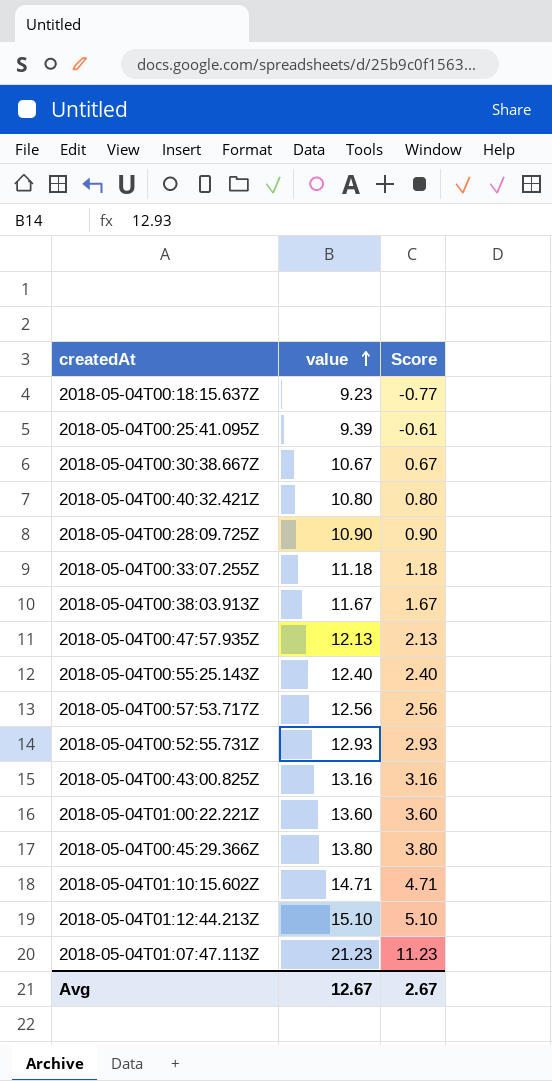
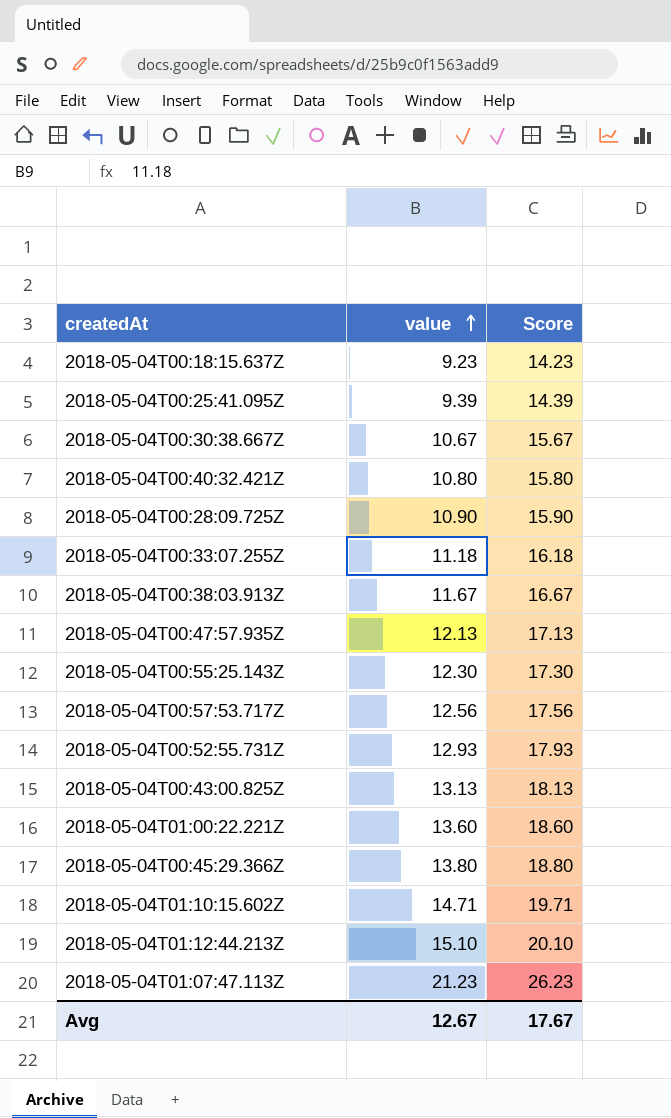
column Score | formula: [value] - 10 -> [value] + 5
2018-05-04T00:55:25.143Z | value: 12.40 -> 12.30
2018-05-04T00:43:00.825Z | value: 13.16 -> 13.13
Avg | Score: 2.67 -> 17.67

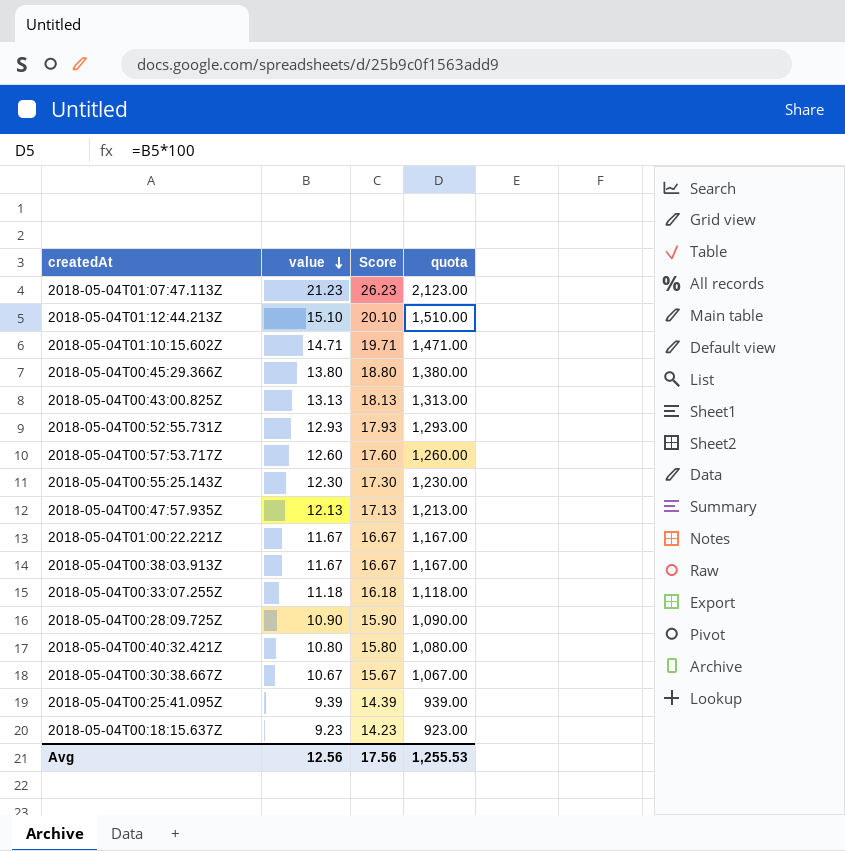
row order: value ascending -> value descending
column quota | formula: none -> [value] * 100
2018-05-04T00:57:53.717Z | value: 12.56 -> 12.60
2018-05-04T00:57:53.717Z | Score: 17.56 -> 17.60
2018-05-04T01:00:22.221Z | value: 13.60 -> 11.67
2018-05-04T01:00:22.221Z | Score: 18.60 -> 16.67
Avg | value: 12.67 -> 12.56
Avg | Score: 17.67 -> 17.56

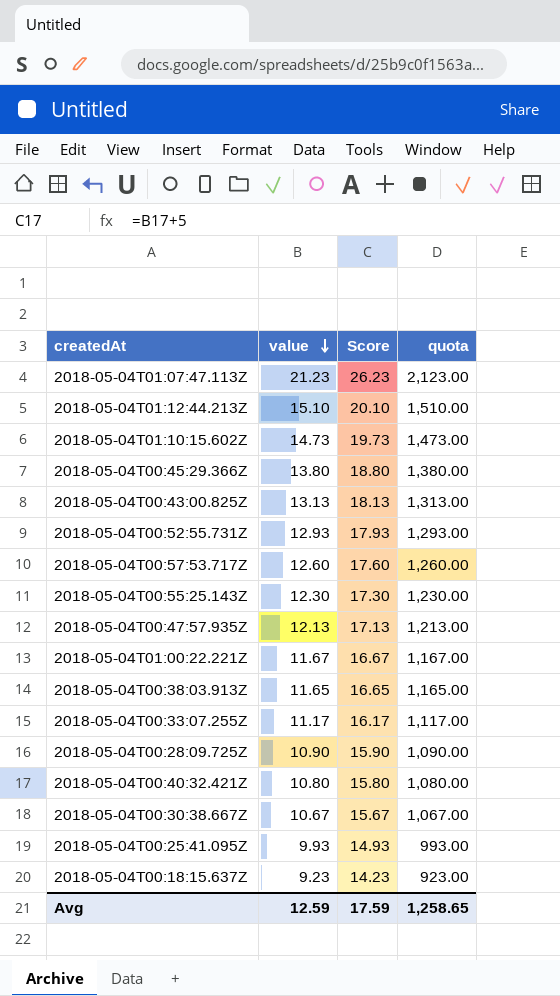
2018-05-04T01:10:15.602Z | value: 14.71 -> 14.73
2018-05-04T01:10:15.602Z | Score: 19.71 -> 19.73
2018-05-04T01:10:15.602Z | quota: 1,471.00 -> 1,473.00
2018-05-04T00:38:03.913Z | value: 11.67 -> 11.65
2018-05-04T00:38:03.913Z | Score: 16.67 -> 16.65
2018-05-04T00:38:03.913Z | quota: 1,167.00 -> 1,165.00
2018-05-04T00:33:07.255Z | value: 11.18 -> 11.17
2018-05-04T00:33:07.255Z | Score: 16.18 -> 16.17
2018-05-04T00:33:07.255Z | quota: 1,118.00 -> 1,117.00
2018-05-04T00:25:41.095Z | value: 9.39 -> 9.93
2018-05-04T00:25:41.095Z | Score: 14.39 -> 14.93
2018-05-04T00:25:41.095Z | quota: 939.00 -> 993.00
Avg | value: 12.56 -> 12.59
Avg | Score: 17.56 -> 17.59
Avg | quota: 1,255.53 -> 1,258.65

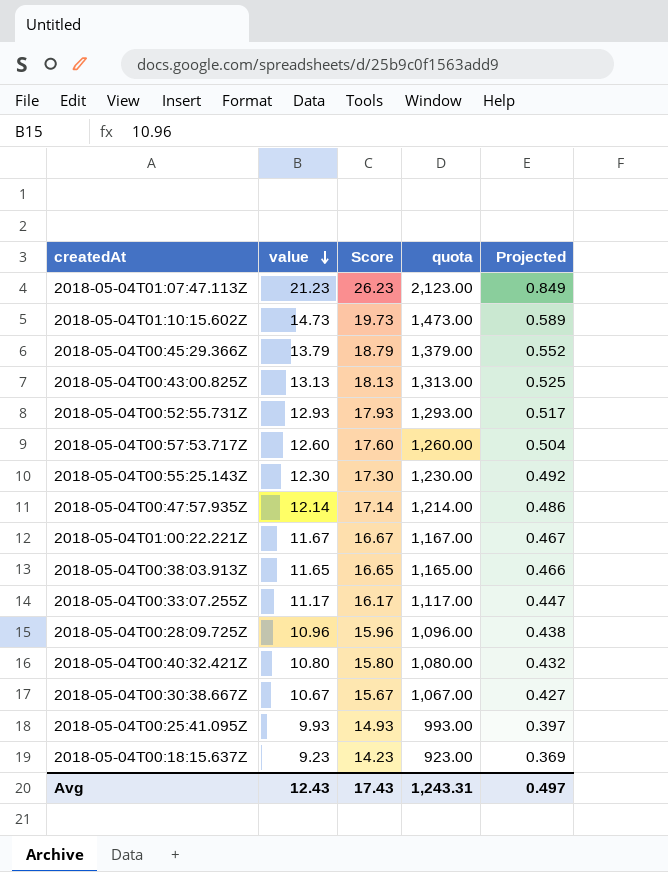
column Projected | formula: none -> [value] * 0.04
row 2018-05-04T01:12:44.213Z: 15.10 | 20.10 | 1,510.00 -> none
2018-05-04T00:45:29.366Z | value: 13.80 -> 13.79
2018-05-04T00:45:29.366Z | Score: 18.80 -> 18.79
2018-05-04T00:45:29.366Z | quota: 1,380.00 -> 1,379.00
2018-05-04T00:47:57.935Z | value: 12.13 -> 12.14
2018-05-04T00:47:57.935Z | Score: 17.13 -> 17.14
2018-05-04T00:47:57.935Z | quota: 1,213.00 -> 1,214.00
2018-05-04T00:28:09.725Z | value: 10.90 -> 10.96
2018-05-04T00:28:09.725Z | Score: 15.90 -> 15.96
2018-05-04T00:28:09.725Z | quota: 1,090.00 -> 1,096.00
Avg | value: 12.59 -> 12.43
Avg | Score: 17.59 -> 17.43
Avg | quota: 1,258.65 -> 1,243.31

